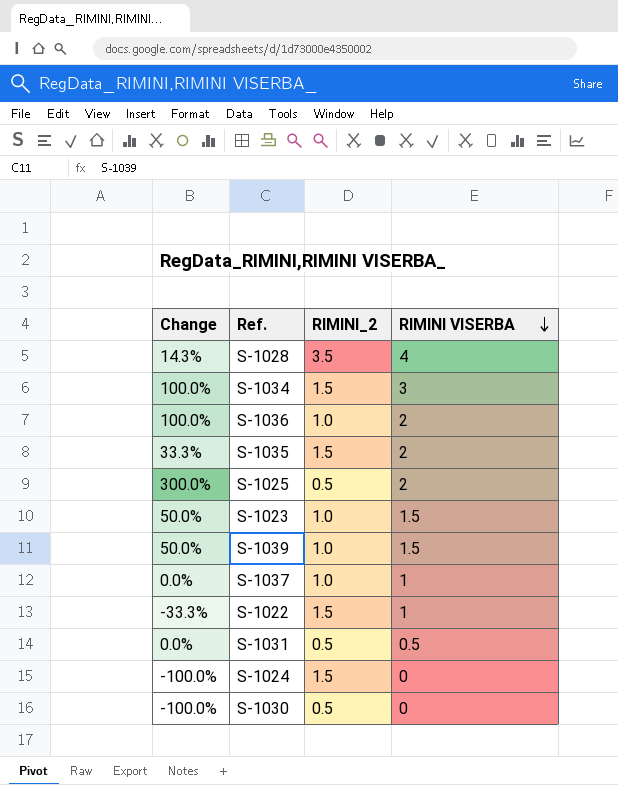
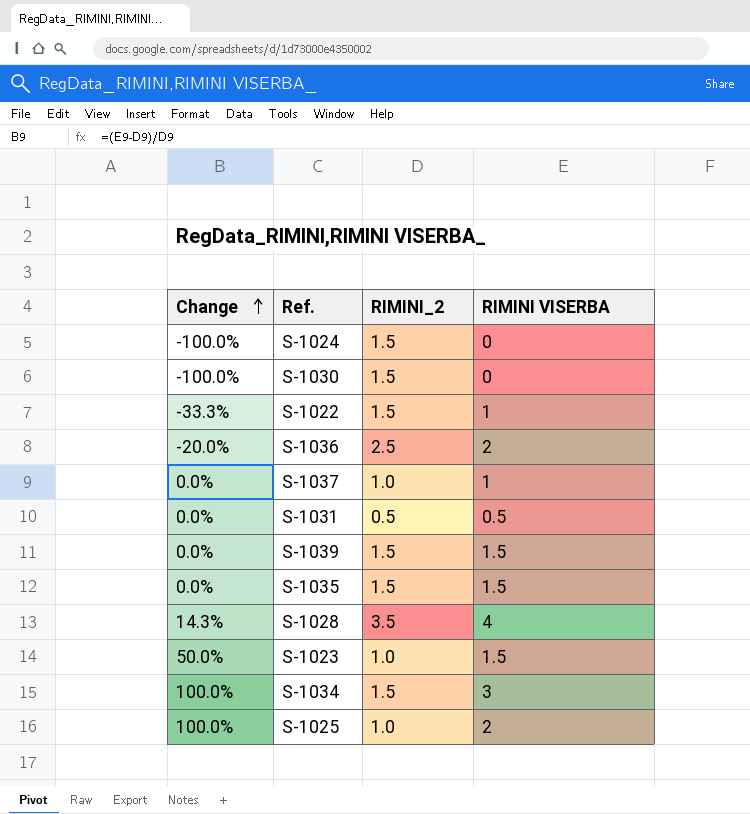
row order: RIMINI VISERBA descending -> Change ascending
S-1030 | RIMINI_2: 0.5 -> 1.5
S-1036 | Change: 100.0% -> -20.0%
S-1036 | RIMINI_2: 1.0 -> 2.5
S-1039 | Change: 50.0% -> 0.0%
S-1039 | RIMINI_2: 1.0 -> 1.5
S-1035 | Change: 33.3% -> 0.0%
S-1035 | RIMINI VISERBA: 2 -> 1.5
S-1025 | Change: 300.0% -> 100.0%
S-1025 | RIMINI_2: 0.5 -> 1.0

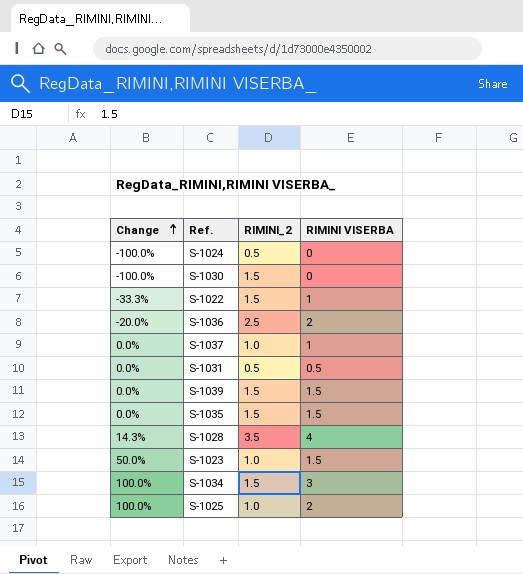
S-1024 | RIMINI_2: 1.5 -> 0.5

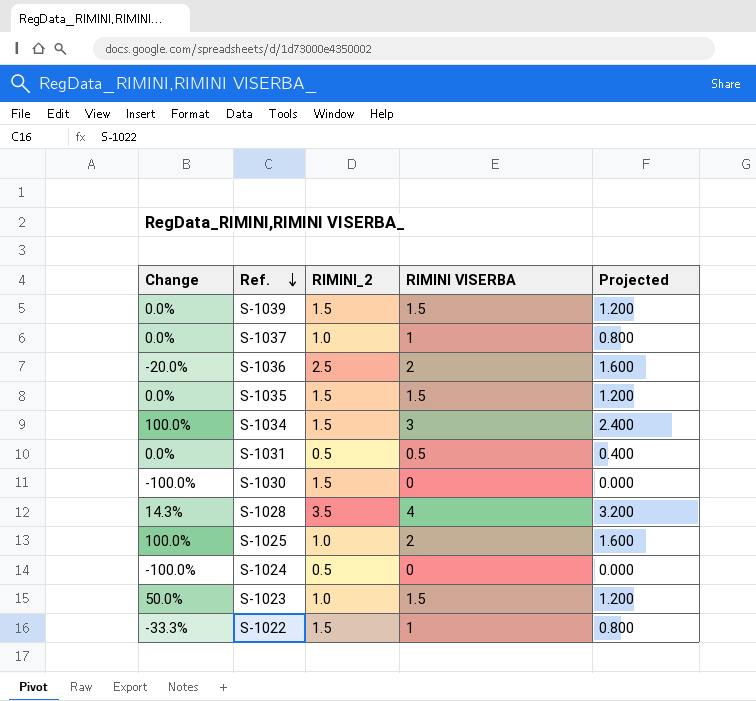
row order: Change ascending -> Ref. descending
column Projected | formula: none -> [RIMINI VISERBA] * 0.8

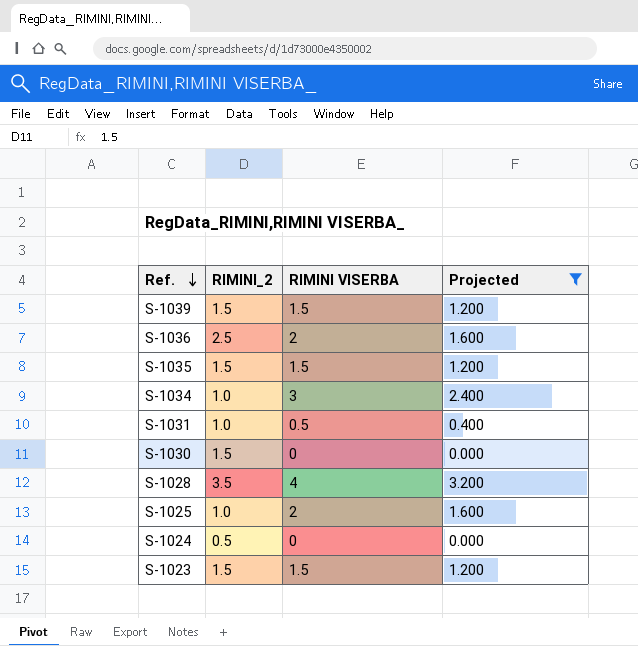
filter: none -> Projected != 0.800
column Change | formula: ([RIMINI VISERBA] - [RIMINI_2]) / [RIMINI_2] -> none
S-1034 | RIMINI_2: 1.5 -> 1.0
S-1031 | RIMINI_2: 0.5 -> 1.0
S-1023 | RIMINI_2: 1.0 -> 1.5

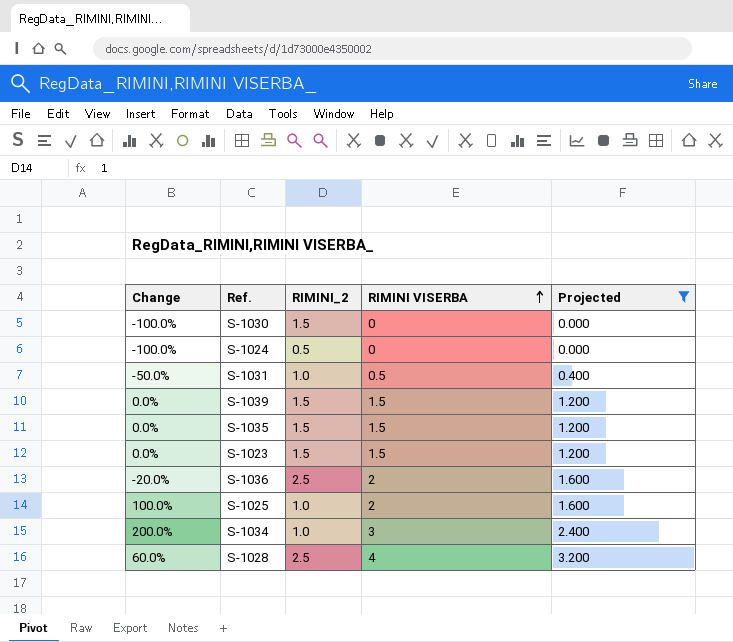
row order: Ref. descending -> RIMINI VISERBA ascending
column Change | formula: none -> ([RIMINI VISERBA] - [RIMINI_2]) / [RIMINI_2]
S-1028 | RIMINI_2: 3.5 -> 2.5

